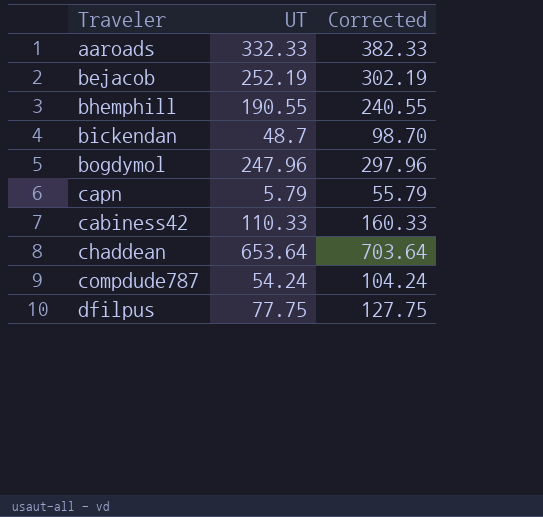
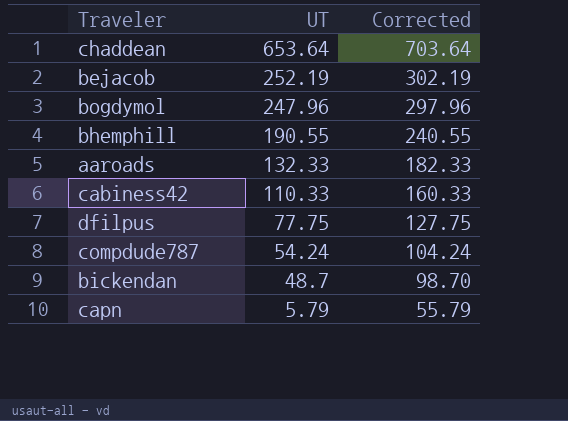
row order: none -> UT descending
aaroads | UT: 332.33 -> 132.33
aaroads | Corrected: 382.33 -> 182.33

